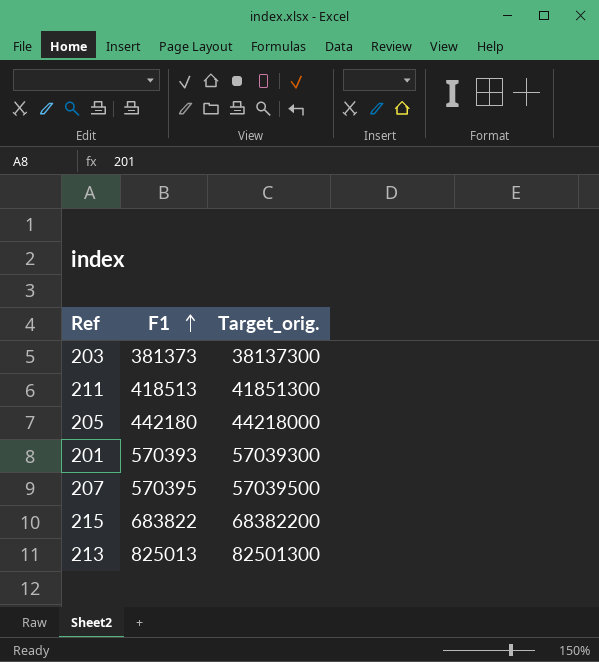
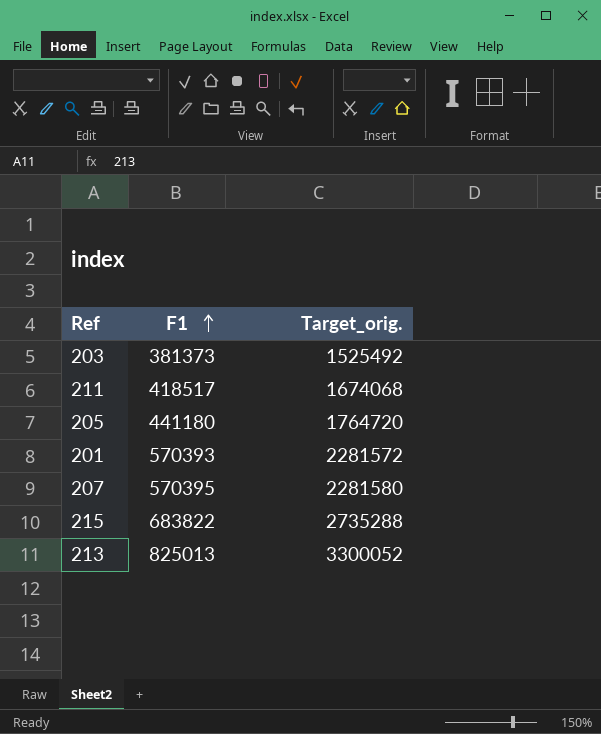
column Target_orig. | formula: [F1] * 100 -> [F1] * 4
211 | F1: 418513 -> 418517
205 | F1: 442180 -> 441180

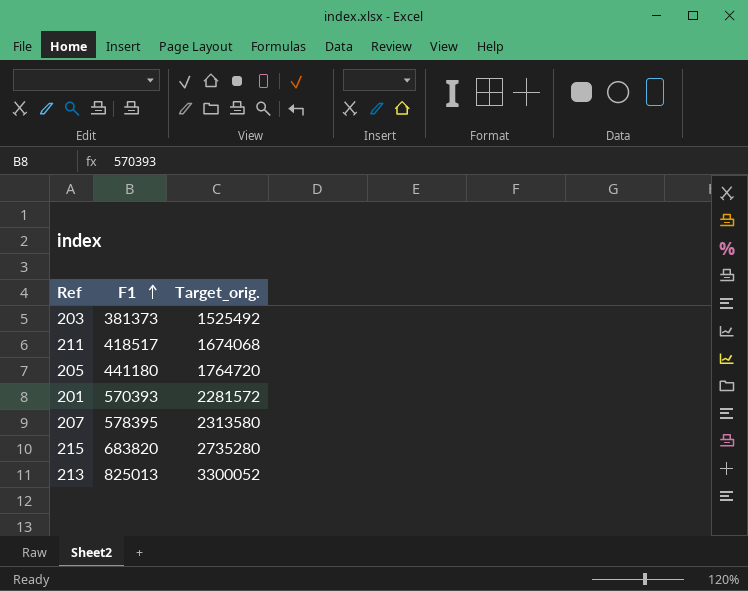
207 | F1: 570395 -> 578395
207 | Target_orig.: 2281580 -> 2313580
215 | F1: 683822 -> 683820
215 | Target_orig.: 2735288 -> 2735280

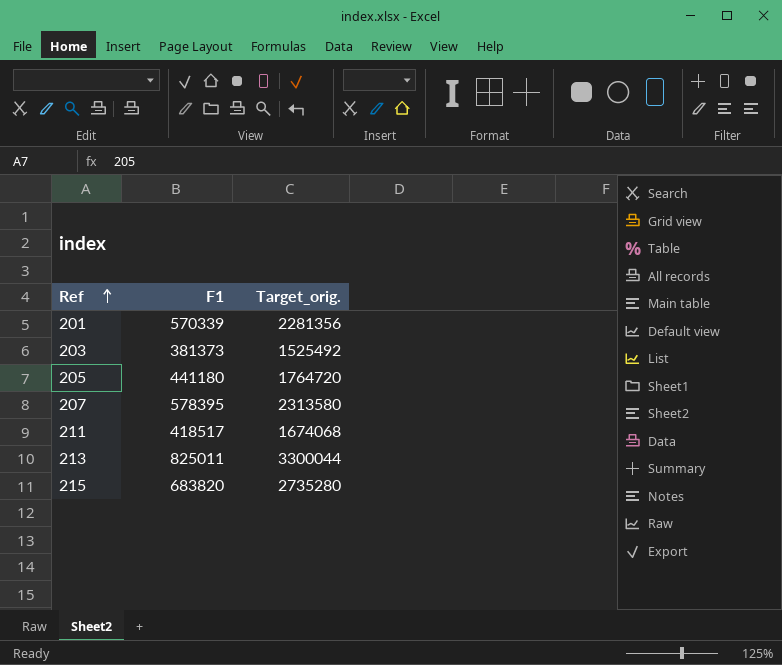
row order: F1 ascending -> Ref ascending
201 | F1: 570393 -> 570339
201 | Target_orig.: 2281572 -> 2281356
213 | F1: 825013 -> 825011
213 | Target_orig.: 3300052 -> 3300044

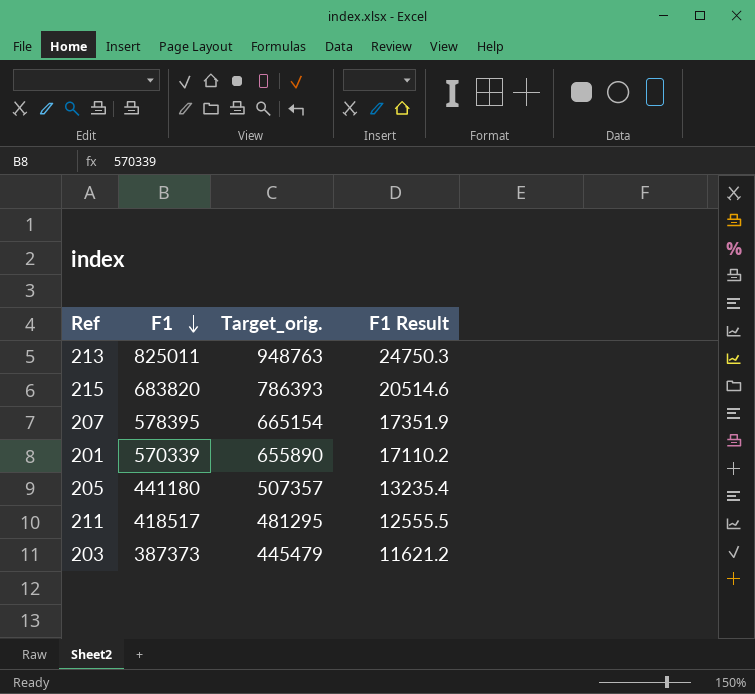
row order: Ref ascending -> F1 descending
column Target_orig. | formula: [F1] * 4 -> [F1] * 1.15
column F1 Result | formula: none -> [F1] * 0.03
203 | F1: 381373 -> 387373

